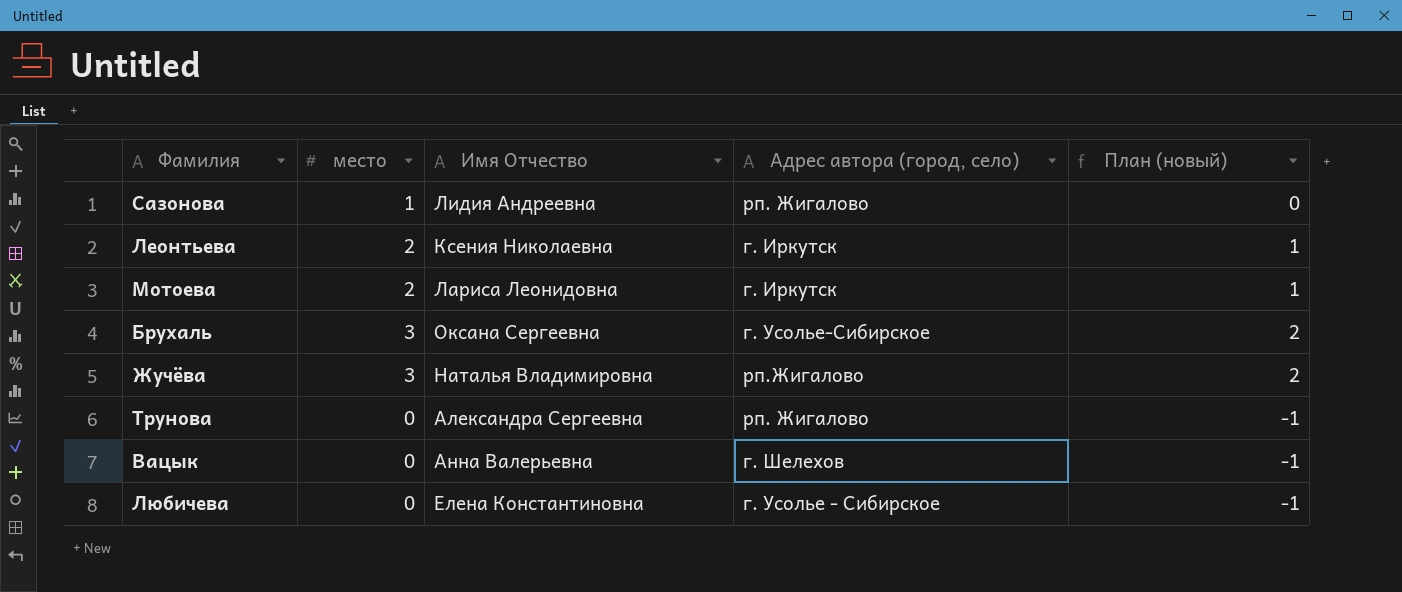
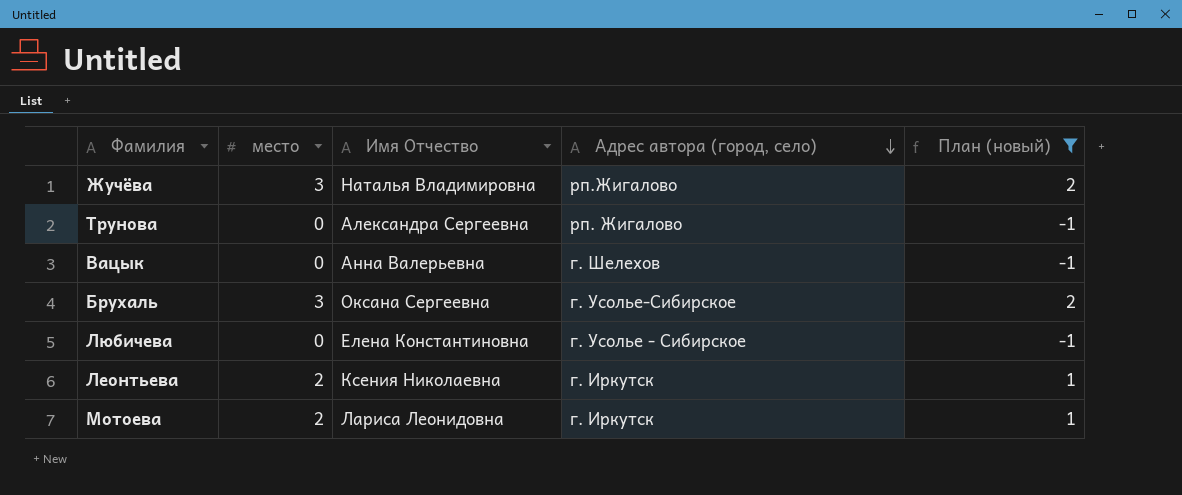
filter: none -> План (новый) != 0
row order: none -> Адрес автора (город, село) descending

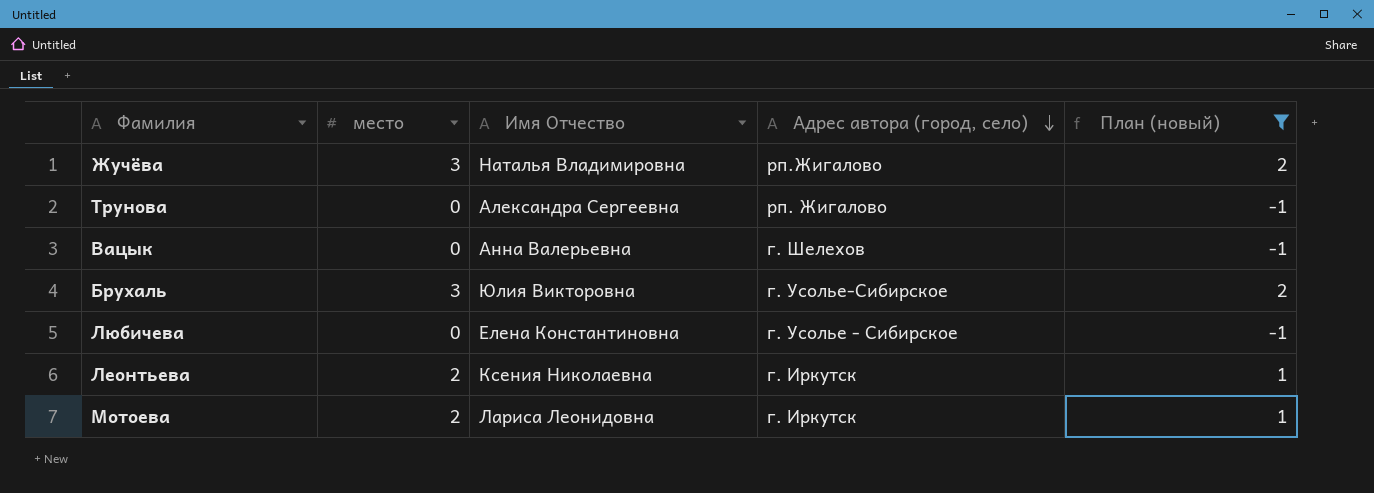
Брухаль | Имя Отчество: Оксана Сергеевна -> Юлия Викторовна

